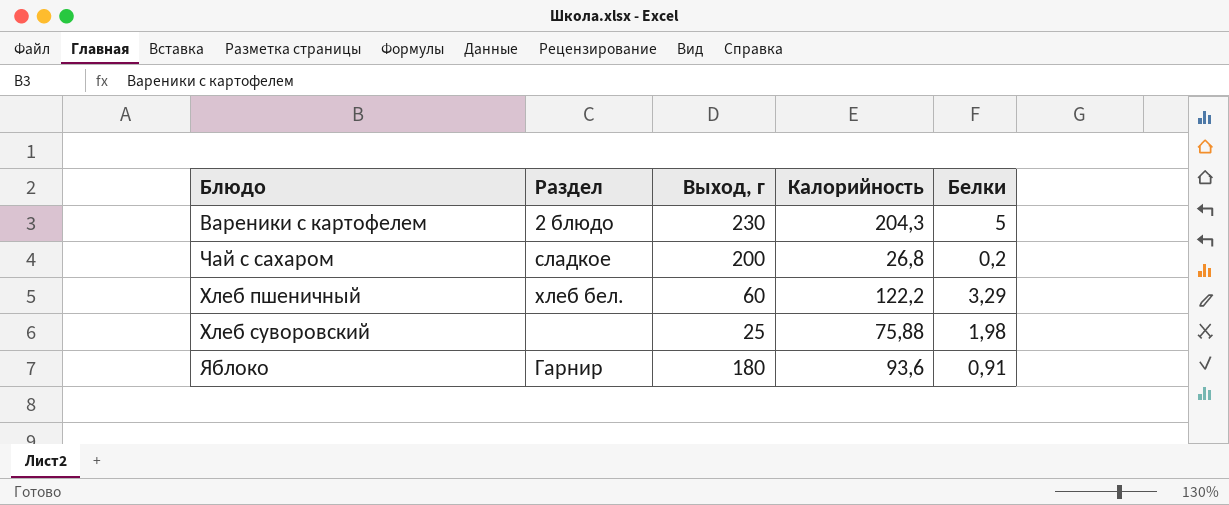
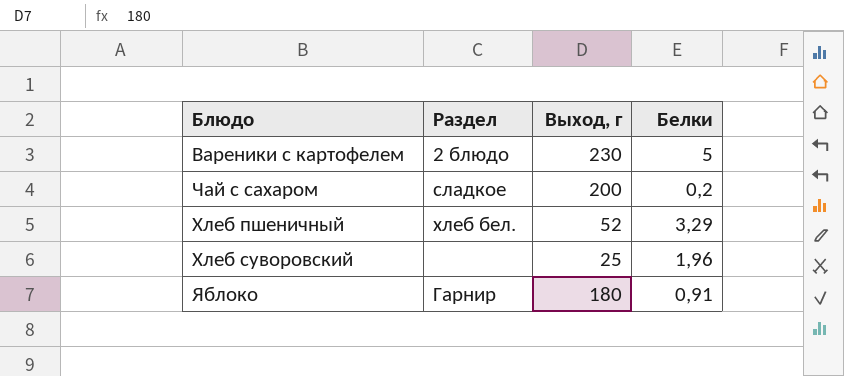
column Калорийность | position: 4 -> none
Хлеб пшеничный | Выход, г: 60 -> 52
Хлеб суворовский | Белки: 1,98 -> 1,96

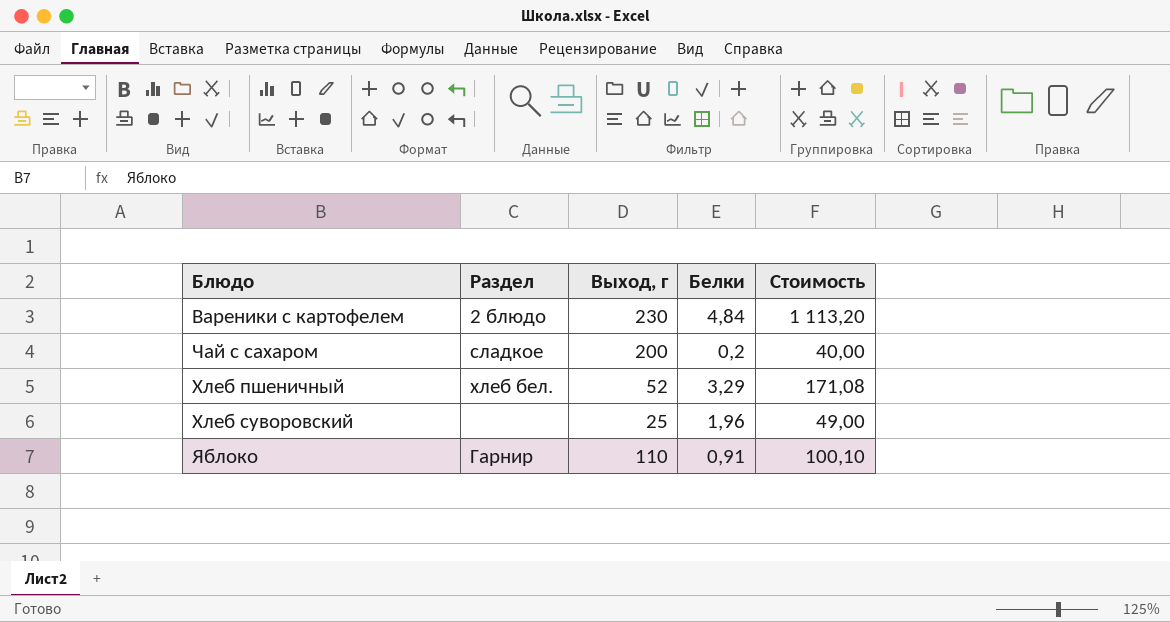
column Стоимость | formula: none -> [Выход, г] * [Белки]
Вареники с картофелем | Белки: 5 -> 4,84
Яблоко | Выход, г: 180 -> 110

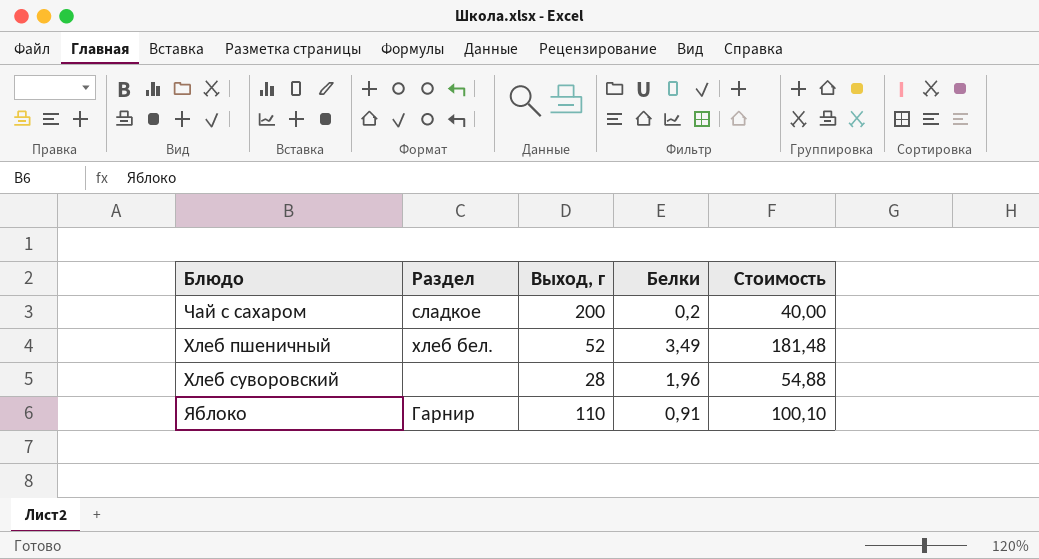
row Вареники с картофелем: 2 блюдо | 230 | 4,84 | 1 113,20 -> none
Хлеб пшеничный | Белки: 3,29 -> 3,49
Хлеб пшеничный | Стоимость: 171,08 -> 181,48
Хлеб суворовский | Выход, г: 25 -> 28
Хлеб суворовский | Стоимость: 49,00 -> 54,88

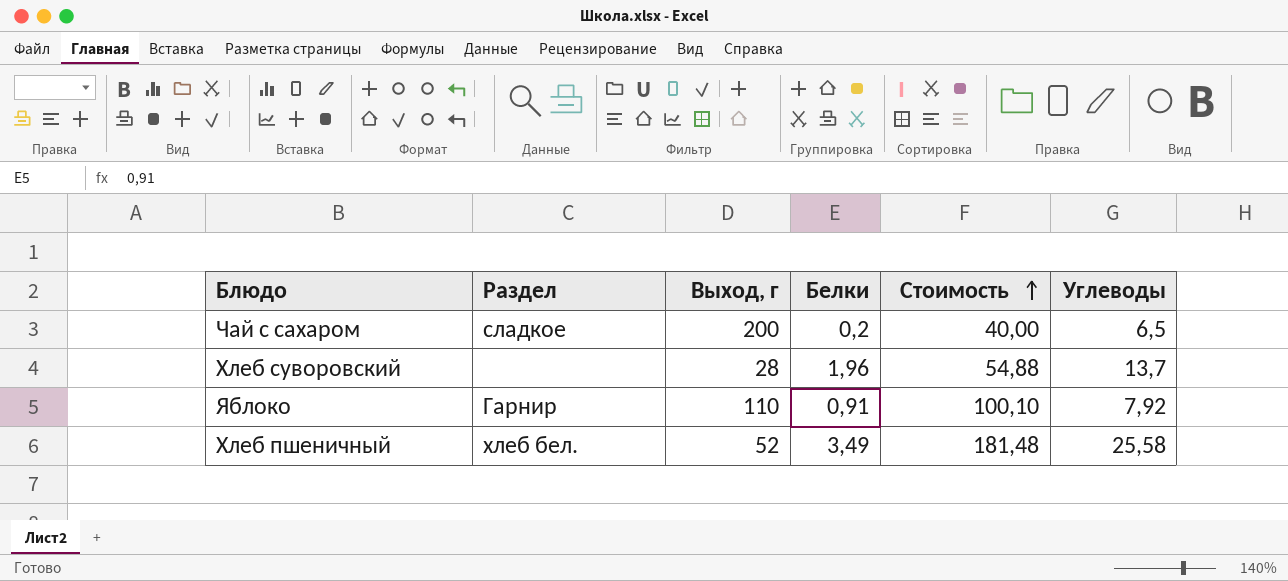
row order: none -> Стоимость ascending
column Углеводы | position: none -> 6

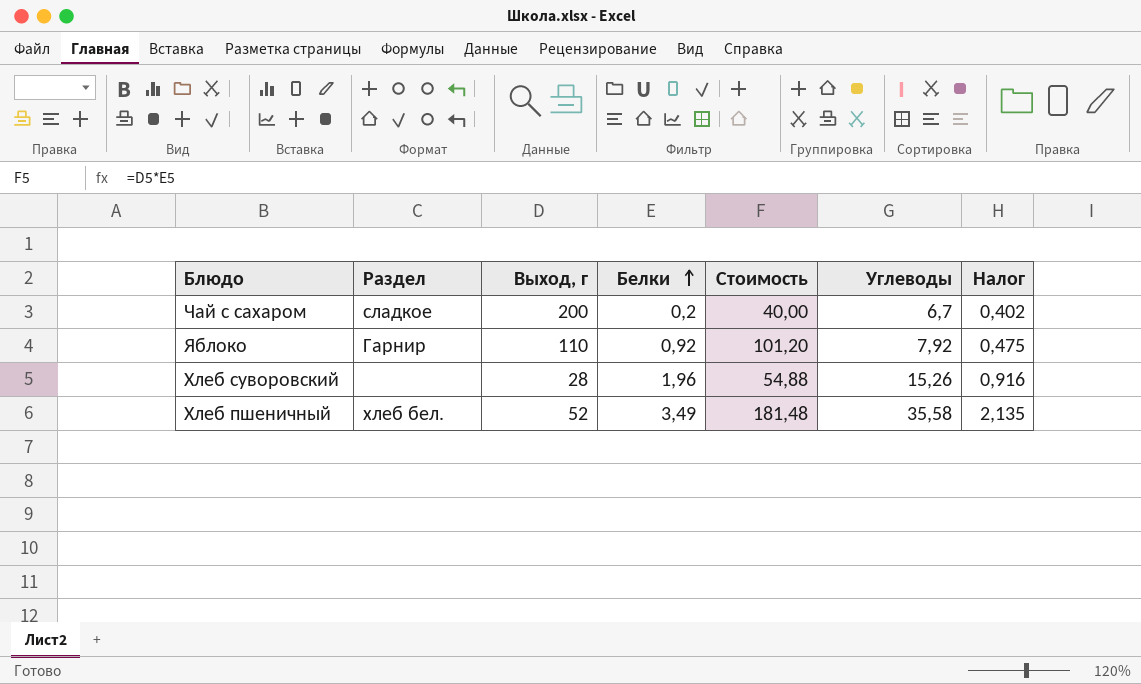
row order: Стоимость ascending -> Белки ascending
column Налог | formula: none -> [Углеводы] * 0,06
Чай с сахаром | Углеводы: 6,5 -> 6,7
Яблоко | Белки: 0,91 -> 0,92
Яблоко | Стоимость: 100,10 -> 101,20
Хлеб суворовский | Углеводы: 13,7 -> 15,26
Хлеб пшеничный | Углеводы: 25,58 -> 35,58

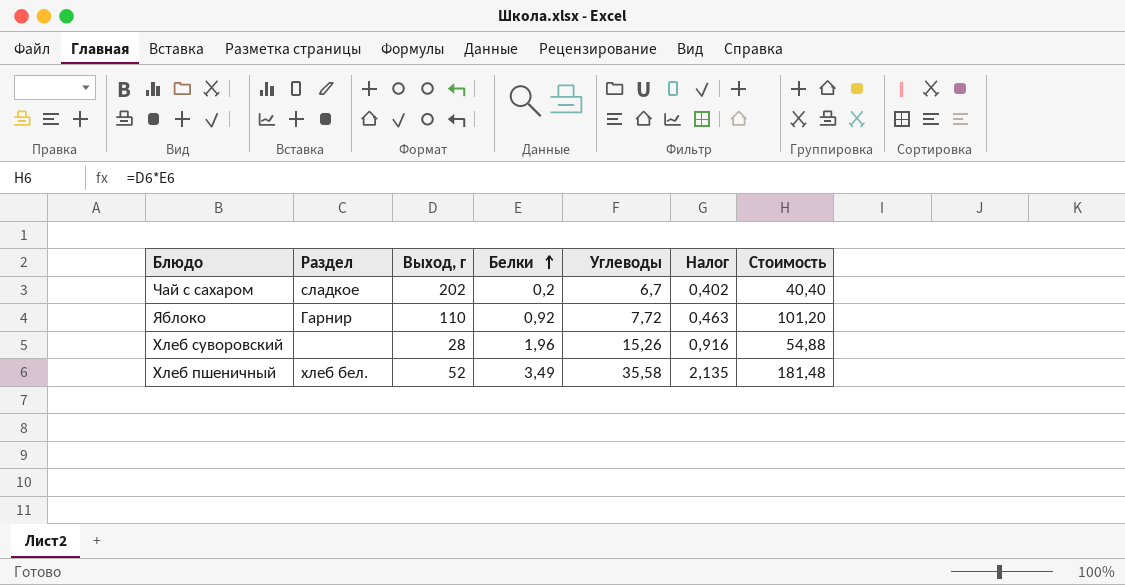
column Стоимость | position: 5 -> 7
Чай с сахаром | Выход, г: 200 -> 202
Чай с сахаром | Стоимость: 40,00 -> 40,40
Яблоко | Углеводы: 7,92 -> 7,72
Яблоко | Налог: 0,475 -> 0,463

